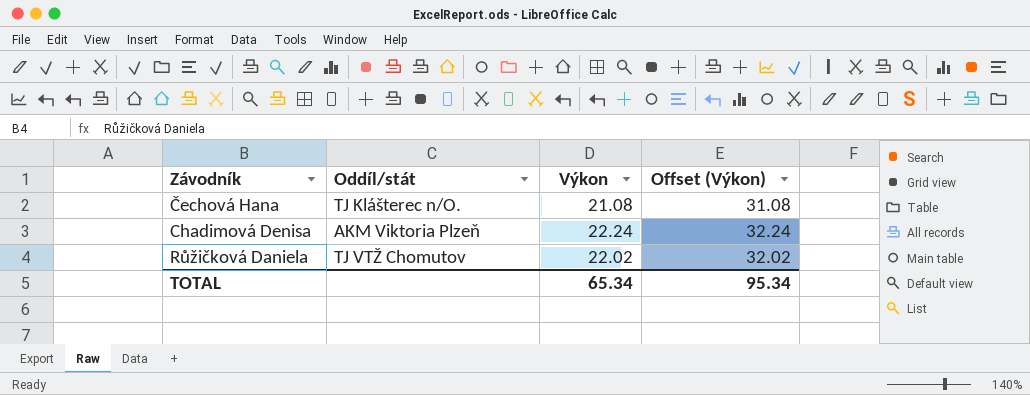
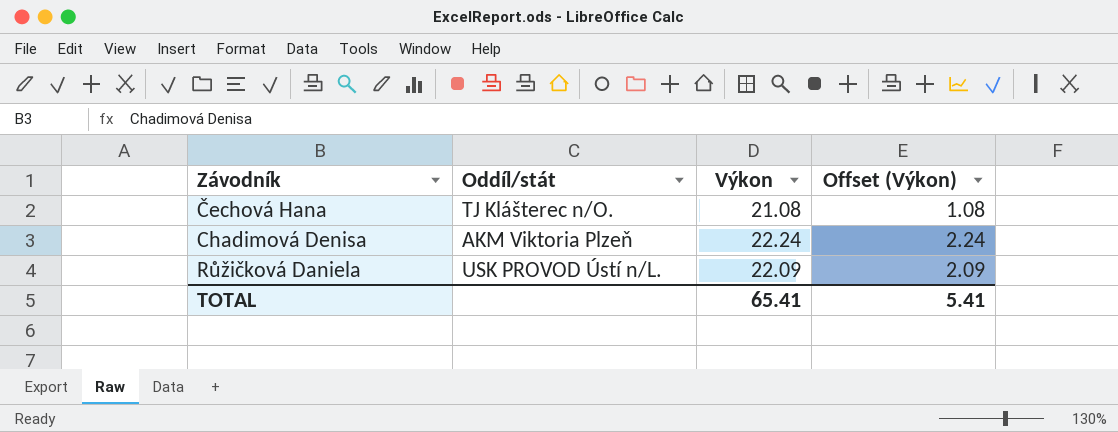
column Offset (Výkon) | formula: [Výkon] + 10 -> [Výkon] - 20
Růžičková Daniela | Oddíl/stát: TJ VTŽ Chomutov -> USK PROVOD Ústí n/L.
Růžičková Daniela | Výkon: 22.02 -> 22.09
TOTAL | Výkon: 65.34 -> 65.41
TOTAL | Offset (Výkon): 95.34 -> 5.41

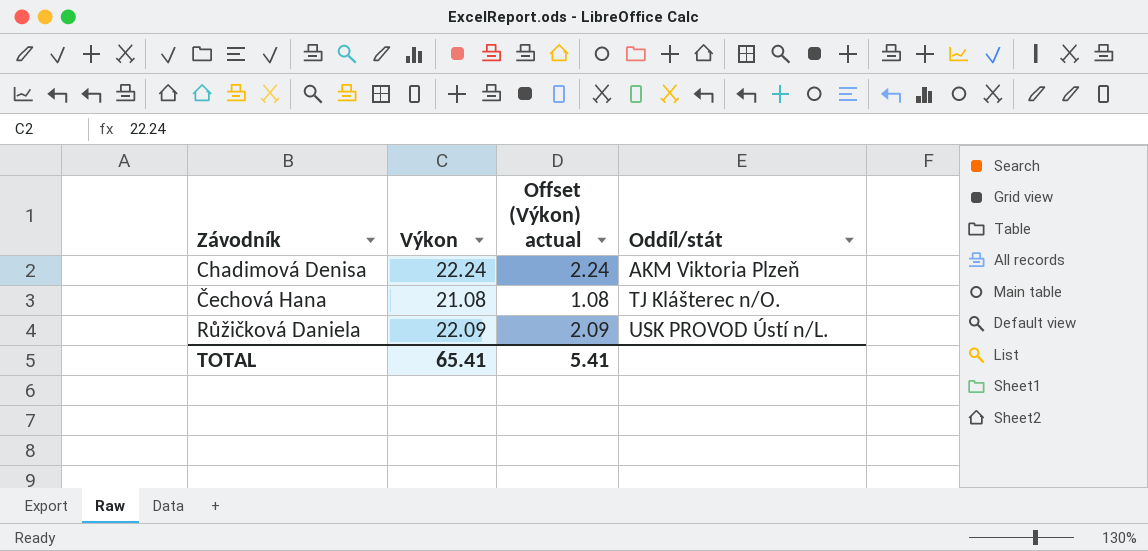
row order: Závodník ascending -> Oddíl/stát ascending
column name: Offset (Výkon) -> Offset (Výkon) actual
column Oddíl/stát | position: 2 -> 4

